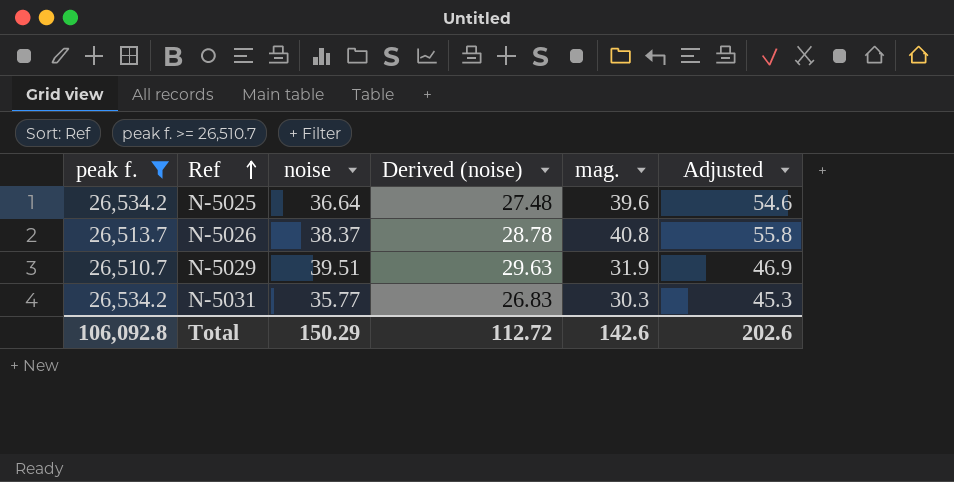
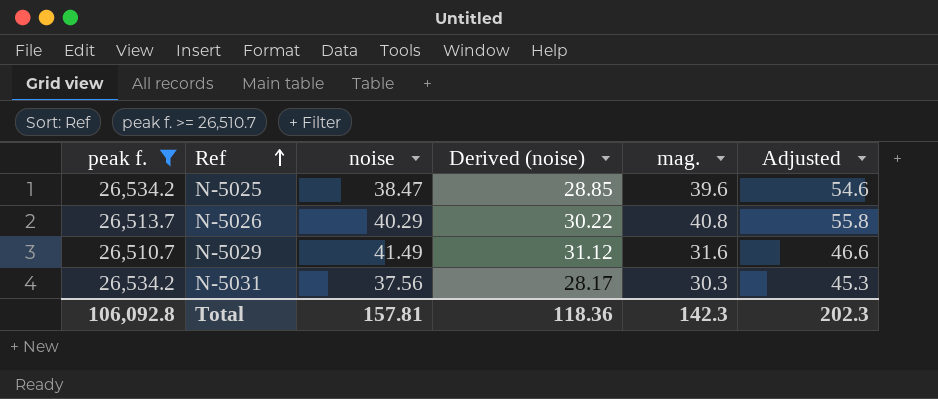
N-5025 | noise: 36.64 -> 38.47
N-5025 | Derived (noise): 27.48 -> 28.85
N-5026 | noise: 38.37 -> 40.29
N-5026 | Derived (noise): 28.78 -> 30.22
N-5029 | noise: 39.51 -> 41.49
N-5029 | Derived (noise): 29.63 -> 31.12
N-5029 | mag.: 31.9 -> 31.6
N-5029 | Adjusted: 46.9 -> 46.6
N-5031 | noise: 35.77 -> 37.56
N-5031 | Derived (noise): 26.83 -> 28.17
Total | noise: 150.29 -> 157.81
Total | Derived (noise): 112.72 -> 118.36
Total | mag.: 142.6 -> 142.3
Total | Adjusted: 202.6 -> 202.3

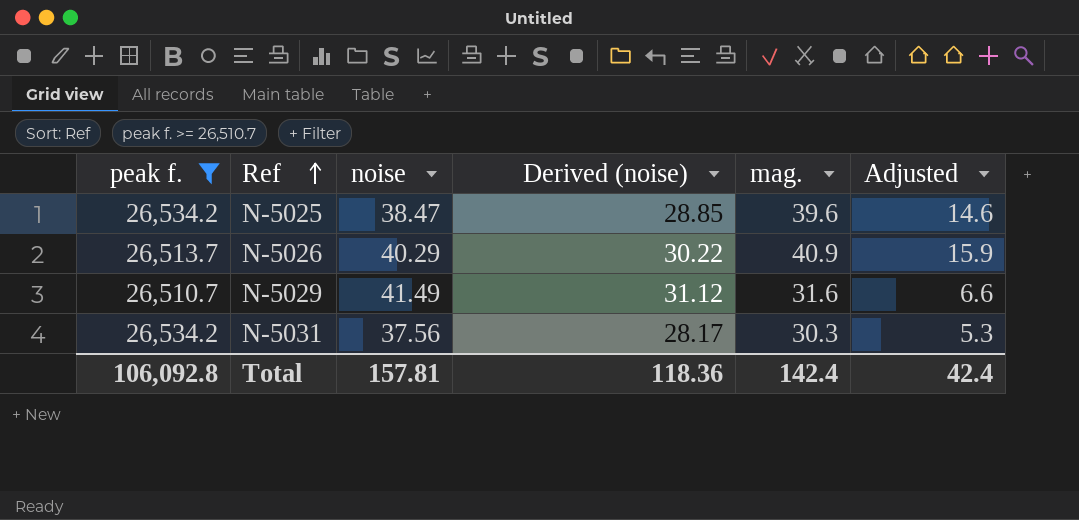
column Adjusted | formula: [mag.] + 15 -> [mag.] - 25
N-5026 | mag.: 40.8 -> 40.9
Total | mag.: 142.3 -> 142.4
Total | Adjusted: 202.3 -> 42.4

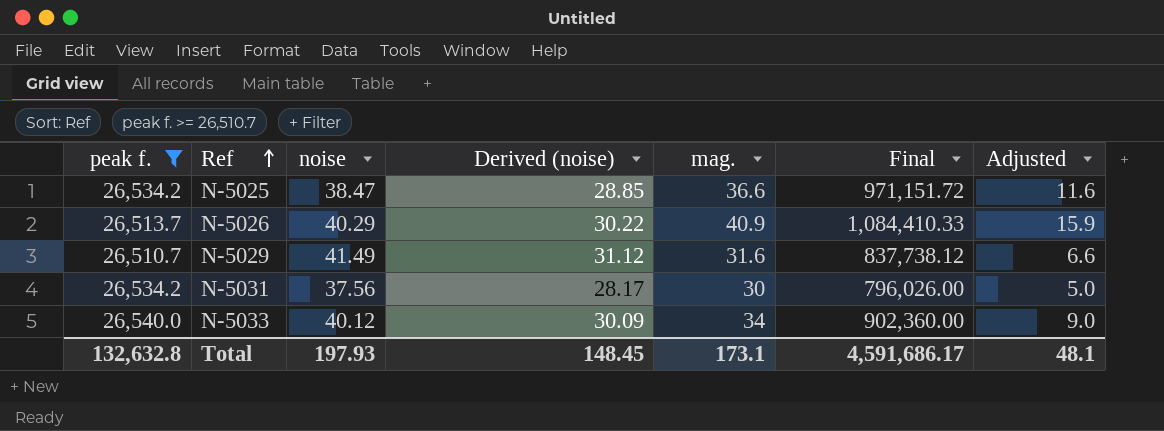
column Final | formula: none -> [peak f.] * [mag.]
N-5025 | mag.: 39.6 -> 36.6
N-5025 | Adjusted: 14.6 -> 11.6
N-5031 | mag.: 30.3 -> 30
N-5031 | Adjusted: 5.3 -> 5.0
row N-5033: none -> 26,540.0 | 40.12 | 30.09 | 34 | 902,360.00 | 9.0
Total | peak f.: 106,092.8 -> 132,632.8
Total | noise: 157.81 -> 197.93
Total | Derived (noise): 118.36 -> 148.45
Total | mag.: 142.4 -> 173.1
Total | Adjusted: 42.4 -> 48.1

